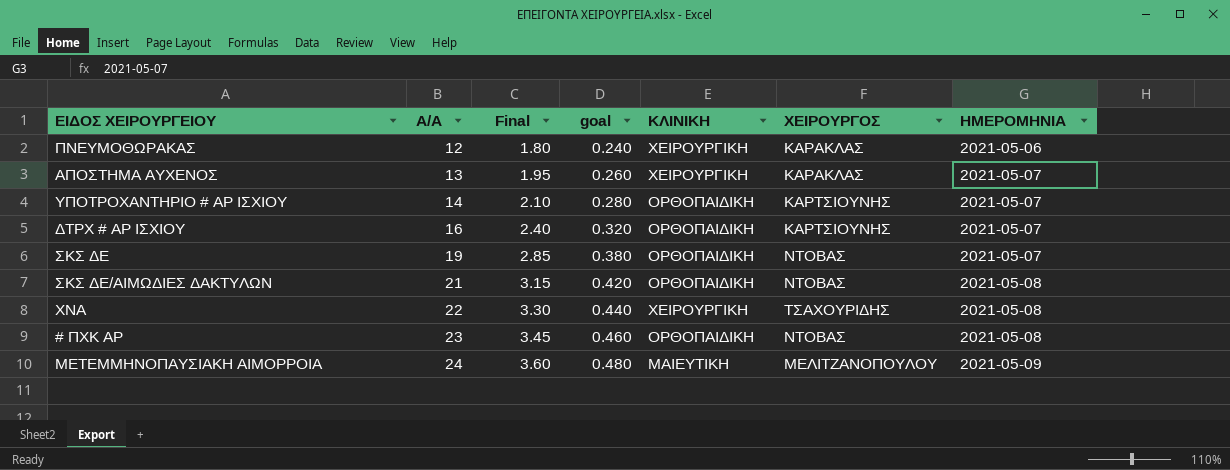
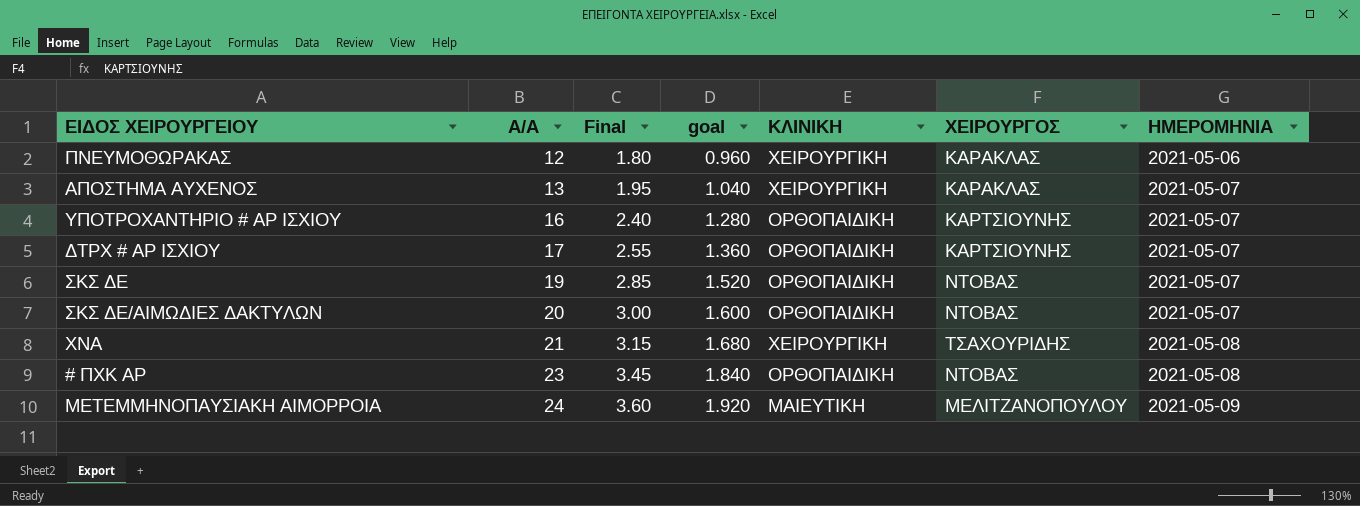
column goal | formula: [Α/Α] * 0.02 -> [Α/Α] * 0.08
ΥΠΟΤΡΟΧΑΝΤΗΡΙΟ # ΑΡ ΙΣΧΙΟΥ | Α/Α: 14 -> 16
ΥΠΟΤΡΟΧΑΝΤΗΡΙΟ # ΑΡ ΙΣΧΙΟΥ | Final: 2.10 -> 2.40
ΔΤΡΧ # ΑΡ ΙΣΧΙΟΥ | Α/Α: 16 -> 17
ΔΤΡΧ # ΑΡ ΙΣΧΙΟΥ | Final: 2.40 -> 2.55
ΣΚΣ ΔΕ/ΑΙΜΩΔΙΕΣ ΔΑΚΤΥΛΩΝ | Α/Α: 21 -> 20
ΣΚΣ ΔΕ/ΑΙΜΩΔΙΕΣ ΔΑΚΤΥΛΩΝ | Final: 3.15 -> 3.00
ΣΚΣ ΔΕ/ΑΙΜΩΔΙΕΣ ΔΑΚΤΥΛΩΝ | ΗΜΕΡΟΜΗΝΙΑ: 2021-05-08 -> 2021-05-07
ΧΝΑ | Α/Α: 22 -> 21
ΧΝΑ | Final: 3.30 -> 3.15

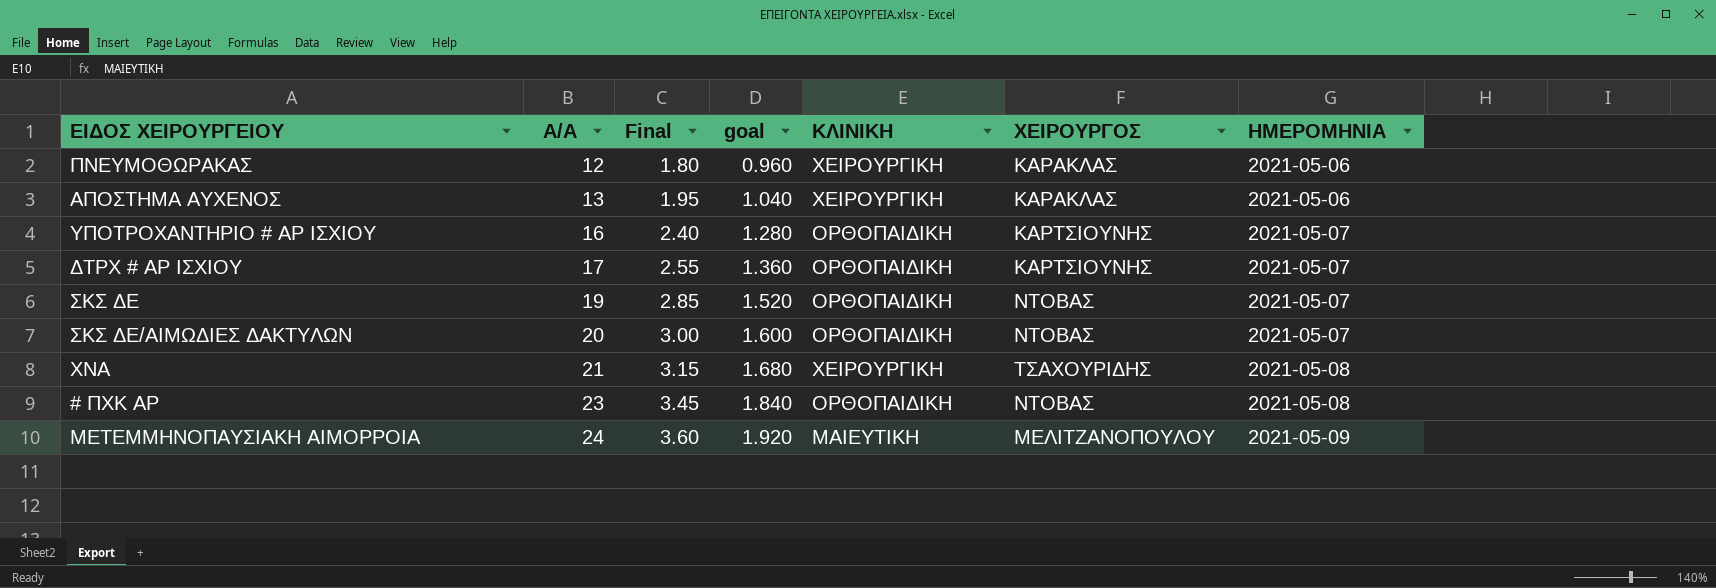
ΑΠΟΣΤΗΜΑ ΑΥΧΕΝΟΣ | ΗΜΕΡΟΜΗΝΙΑ: 2021-05-07 -> 2021-05-06

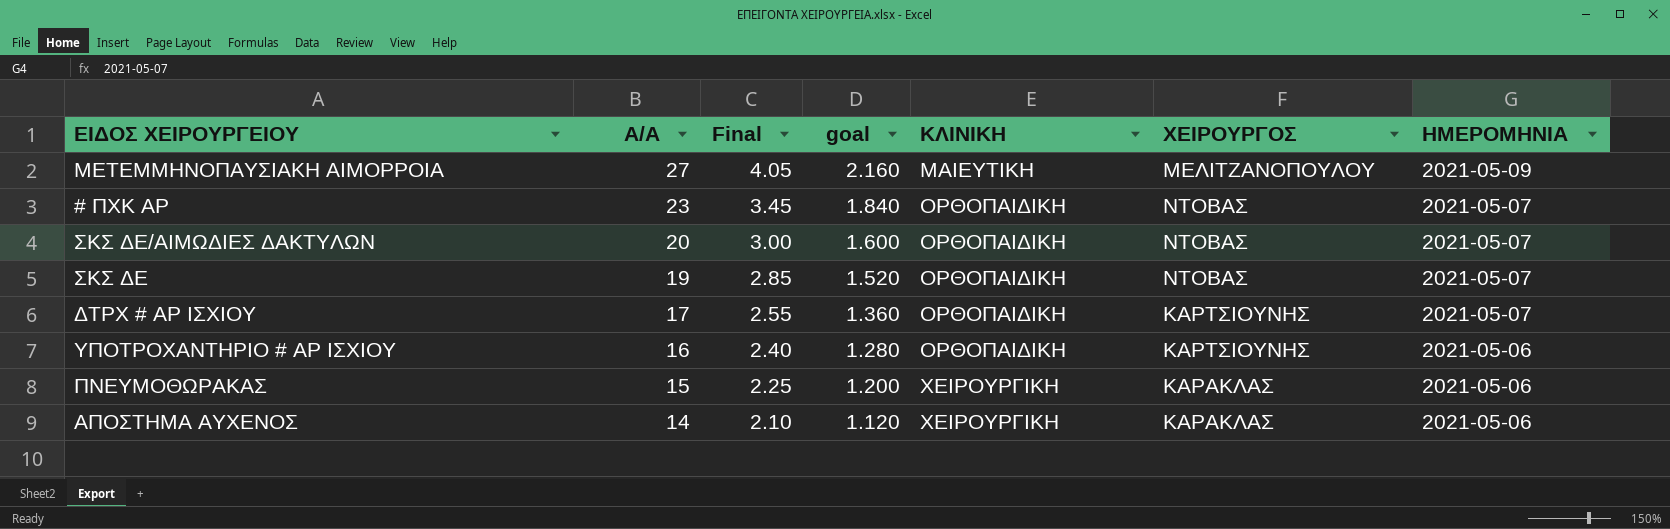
row order: Α/Α ascending -> Α/Α descending
row ΧΝΑ: 21 | 3.15 | 1.680 | ΧΕΙΡΟΥΡΓΙΚΗ | ΤΣΑΧΟΥΡΙΔΗΣ | 2021-05-08 -> none
ΜΕΤΕΜΜΗΝΟΠΑΥΣΙΑΚΗ ΑΙΜΟΡΡΟΙΑ | Α/Α: 24 -> 27
ΜΕΤΕΜΜΗΝΟΠΑΥΣΙΑΚΗ ΑΙΜΟΡΡΟΙΑ | Final: 3.60 -> 4.05
ΜΕΤΕΜΜΗΝΟΠΑΥΣΙΑΚΗ ΑΙΜΟΡΡΟΙΑ | goal: 1.920 -> 2.160
# ΠΧΚ ΑΡ | ΗΜΕΡΟΜΗΝΙΑ: 2021-05-08 -> 2021-05-07
ΥΠΟΤΡΟΧΑΝΤΗΡΙΟ # ΑΡ ΙΣΧΙΟΥ | ΗΜΕΡΟΜΗΝΙΑ: 2021-05-07 -> 2021-05-06
ΠΝΕΥΜΟΘΩΡΑΚΑΣ | Α/Α: 12 -> 15
ΠΝΕΥΜΟΘΩΡΑΚΑΣ | Final: 1.80 -> 2.25
ΠΝΕΥΜΟΘΩΡΑΚΑΣ | goal: 0.960 -> 1.200
ΑΠΟΣΤΗΜΑ ΑΥΧΕΝΟΣ | Α/Α: 13 -> 14
ΑΠΟΣΤΗΜΑ ΑΥΧΕΝΟΣ | Final: 1.95 -> 2.10
ΑΠΟΣΤΗΜΑ ΑΥΧΕΝΟΣ | goal: 1.040 -> 1.120

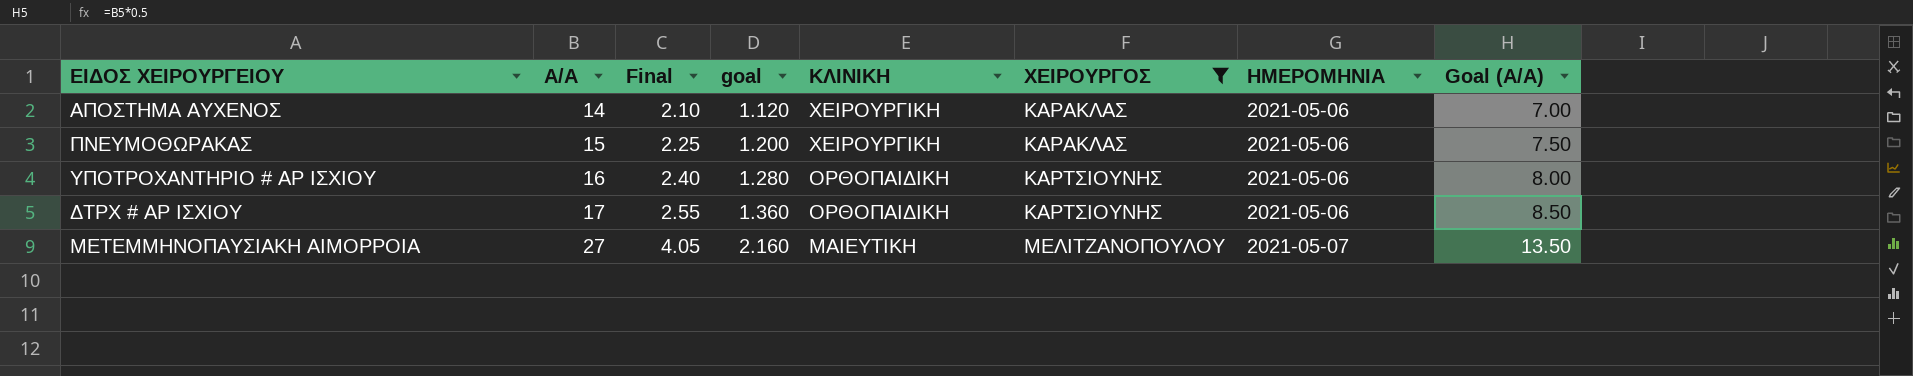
filter: none -> ΧΕΙΡΟΥΡΓΟΣ != ΝΤΟΒΑΣ
row order: Α/Α descending -> Α/Α ascending
column Goal (Α/Α) | formula: none -> [Α/Α] * 0.5
ΔΤΡΧ # ΑΡ ΙΣΧΙΟΥ | ΗΜΕΡΟΜΗΝΙΑ: 2021-05-07 -> 2021-05-06
ΜΕΤΕΜΜΗΝΟΠΑΥΣΙΑΚΗ ΑΙΜΟΡΡΟΙΑ | ΗΜΕΡΟΜΗΝΙΑ: 2021-05-09 -> 2021-05-07

